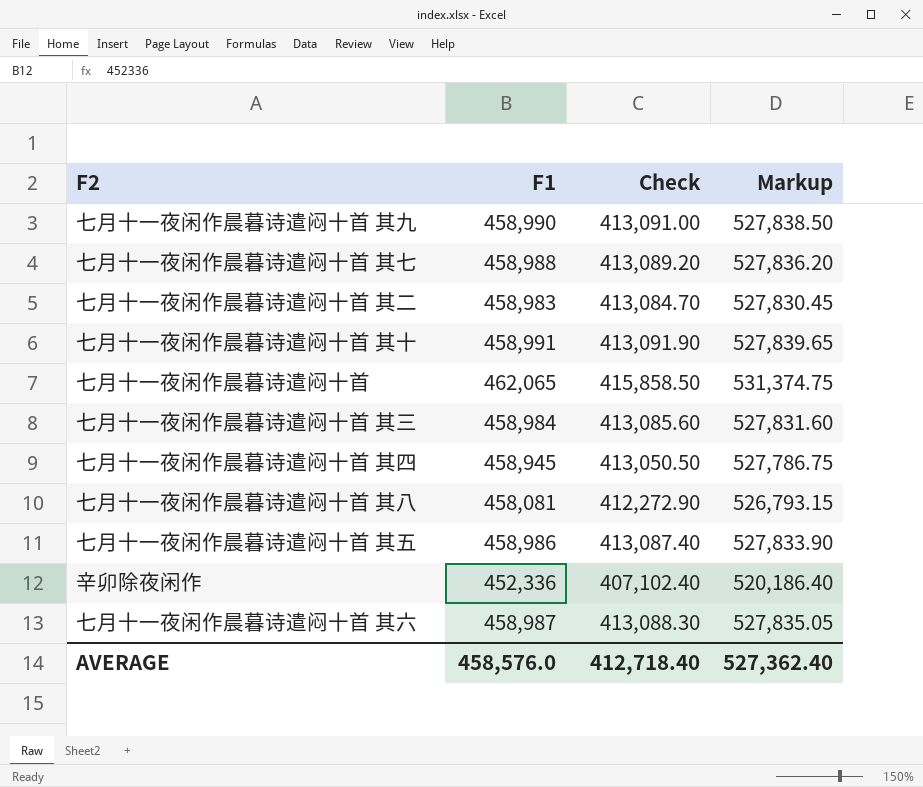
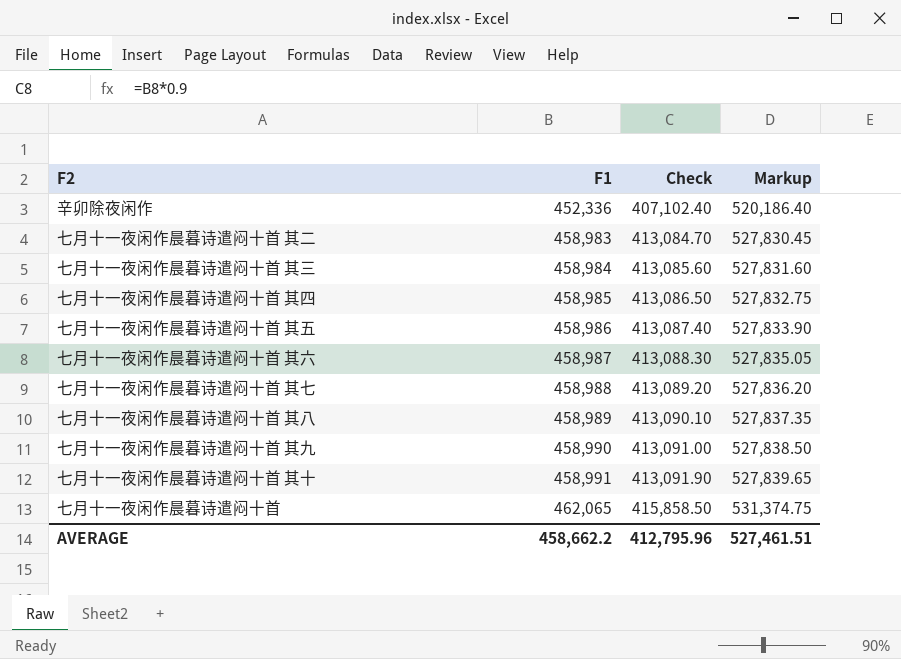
row order: none -> F1 ascending
七月十一夜闲作晨暮诗遣闷十首 其四 | F1: 458,945 -> 458,985
七月十一夜闲作晨暮诗遣闷十首 其四 | Check: 413,050.50 -> 413,086.50
七月十一夜闲作晨暮诗遣闷十首 其四 | Markup: 527,786.75 -> 527,832.75
七月十一夜闲作晨暮诗遣闷十首 其八 | F1: 458,081 -> 458,989
七月十一夜闲作晨暮诗遣闷十首 其八 | Check: 412,272.90 -> 413,090.10
七月十一夜闲作晨暮诗遣闷十首 其八 | Markup: 526,793.15 -> 527,837.35
AVERAGE | F1: 458,576.0 -> 458,662.2
AVERAGE | Check: 412,718.40 -> 412,795.96
AVERAGE | Markup: 527,362.40 -> 527,461.51

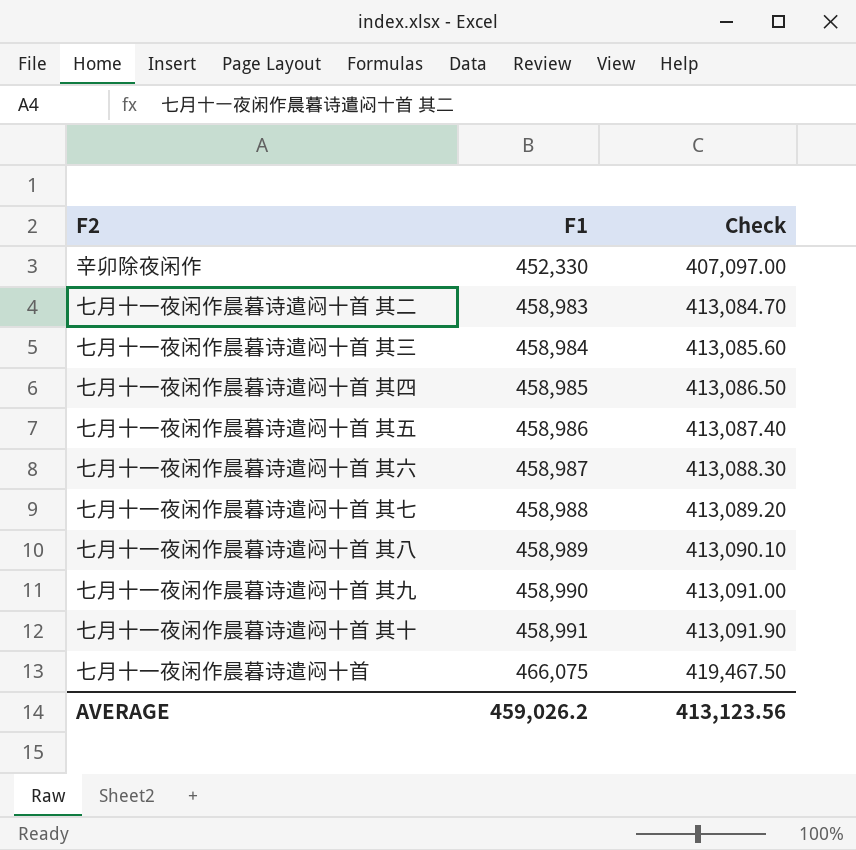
column Markup | formula: [F1] * 1.15 -> none
辛卯除夜闲作 | F1: 452,336 -> 452,330
辛卯除夜闲作 | Check: 407,102.40 -> 407,097.00
七月十一夜闲作晨暮诗遣闷十首 | F1: 462,065 -> 466,075
七月十一夜闲作晨暮诗遣闷十首 | Check: 415,858.50 -> 419,467.50
AVERAGE | F1: 458,662.2 -> 459,026.2
AVERAGE | Check: 412,795.96 -> 413,123.56

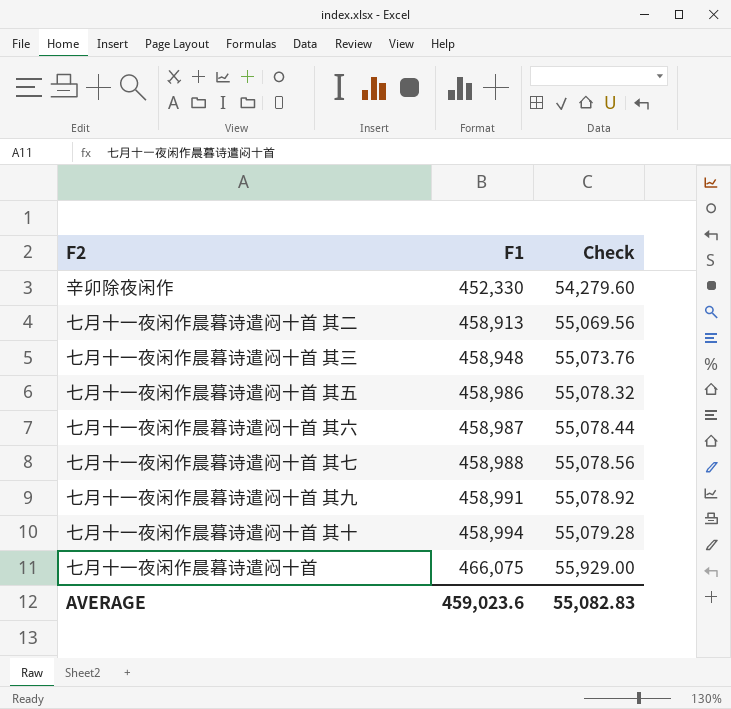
column Check | formula: [F1] * 0.9 -> [F1] * 0.12
row 七月十一夜闲作晨暮诗遣闷十首 其四: 458,985 | 413,086.50 -> none
row 七月十一夜闲作晨暮诗遣闷十首 其八: 458,989 | 413,090.10 -> none
七月十一夜闲作晨暮诗遣闷十首 其二 | F1: 458,983 -> 458,913
七月十一夜闲作晨暮诗遣闷十首 其三 | F1: 458,984 -> 458,948
七月十一夜闲作晨暮诗遣闷十首 其九 | F1: 458,990 -> 458,991
七月十一夜闲作晨暮诗遣闷十首 其十 | F1: 458,991 -> 458,994
AVERAGE | F1: 459,026.2 -> 459,023.6
AVERAGE | Check: 413,123.56 -> 55,082.83

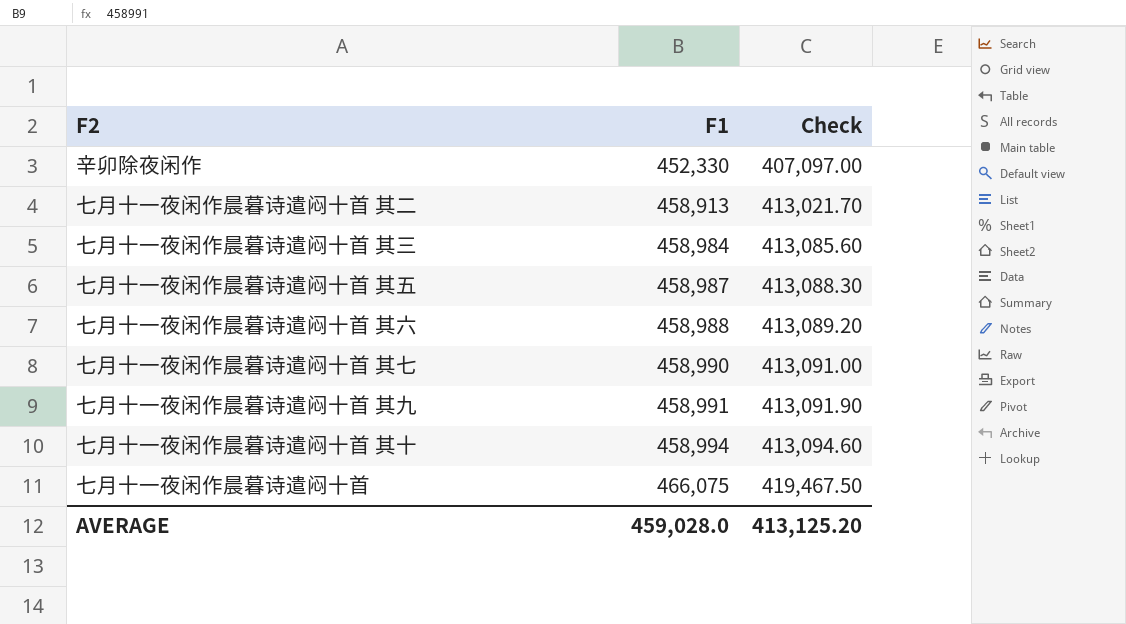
column Check | formula: [F1] * 0.12 -> [F1] * 0.9
七月十一夜闲作晨暮诗遣闷十首 其三 | F1: 458,948 -> 458,984
七月十一夜闲作晨暮诗遣闷十首 其五 | F1: 458,986 -> 458,987
七月十一夜闲作晨暮诗遣闷十首 其六 | F1: 458,987 -> 458,988
七月十一夜闲作晨暮诗遣闷十首 其七 | F1: 458,988 -> 458,990
AVERAGE | F1: 459,023.6 -> 459,028.0
AVERAGE | Check: 55,082.83 -> 413,125.20

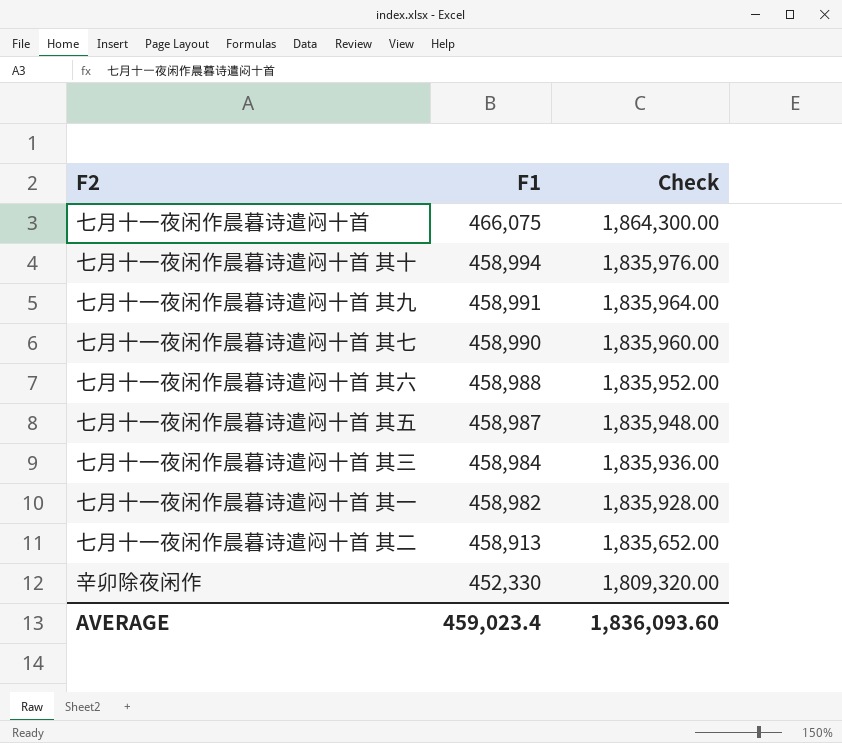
row order: F1 ascending -> F1 descending
column Check | formula: [F1] * 0.9 -> [F1] * 4
row 七月十一夜闲作晨暮诗遣闷十首 其一: none -> 458,982 | 1,835,928.00
AVERAGE | F1: 459,028.0 -> 459,023.4
AVERAGE | Check: 413,125.20 -> 1,836,093.60

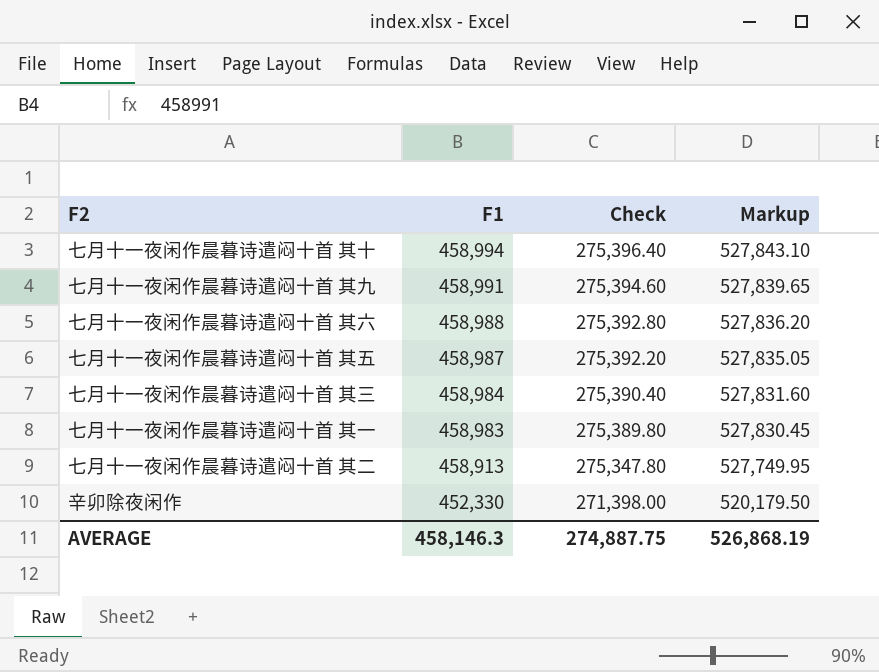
column Check | formula: [F1] * 4 -> [F1] * 0.6
column Markup | formula: none -> [F1] * 1.15
row 七月十一夜闲作晨暮诗遣闷十首: 466,075 | 1,864,300.00 -> none
row 七月十一夜闲作晨暮诗遣闷十首 其七: 458,990 | 1,835,960.00 -> none
七月十一夜闲作晨暮诗遣闷十首 其一 | F1: 458,982 -> 458,983
AVERAGE | F1: 459,023.4 -> 458,146.3
AVERAGE | Check: 1,836,093.60 -> 274,887.75

